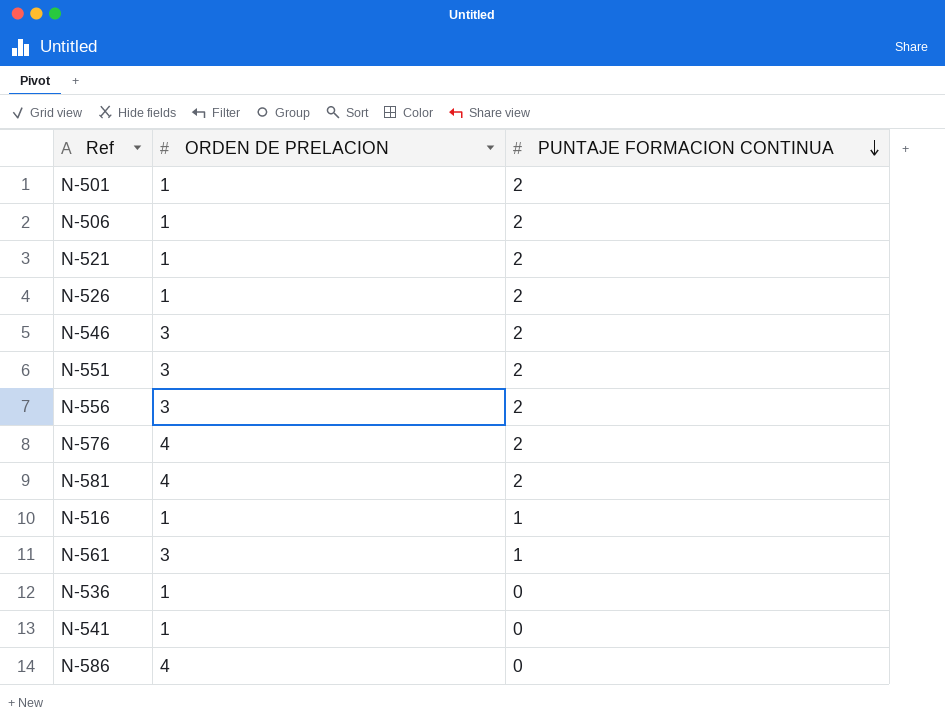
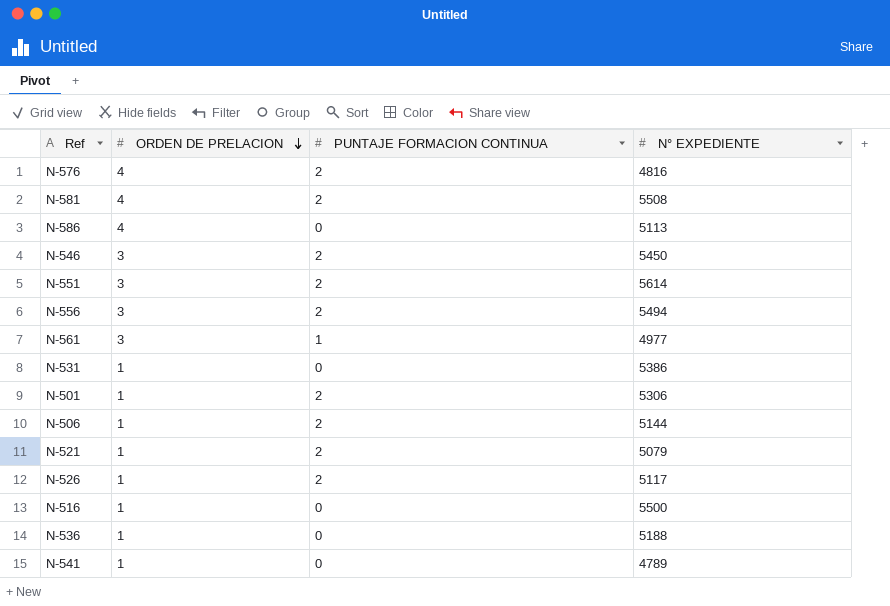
row order: PUNTAJE FORMACION CONTINUA descending -> ORDEN DE PRELACION descending
column N° EXPEDIENTE | position: none -> 4
row N-531: none -> 1 | 0 | 5386
N-516 | PUNTAJE FORMACION CONTINUA: 1 -> 0

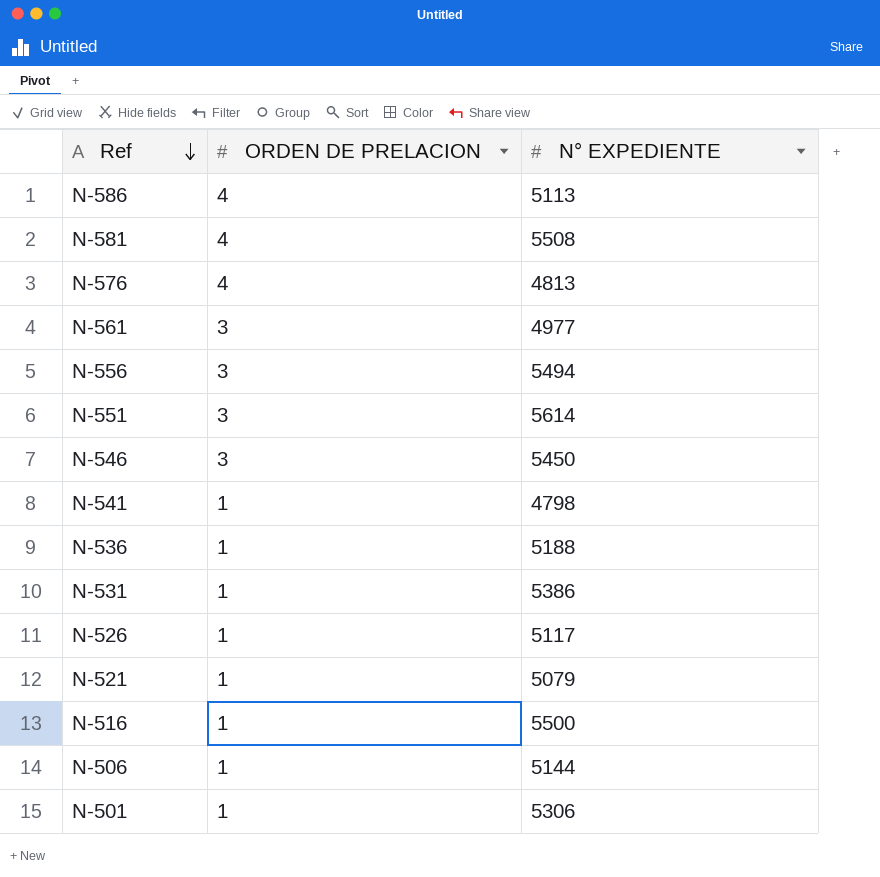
row order: ORDEN DE PRELACION descending -> Ref descending
column PUNTAJE FORMACION CONTINUA | position: 3 -> none
N-576 | N° EXPEDIENTE: 4816 -> 4813
N-541 | N° EXPEDIENTE: 4789 -> 4798

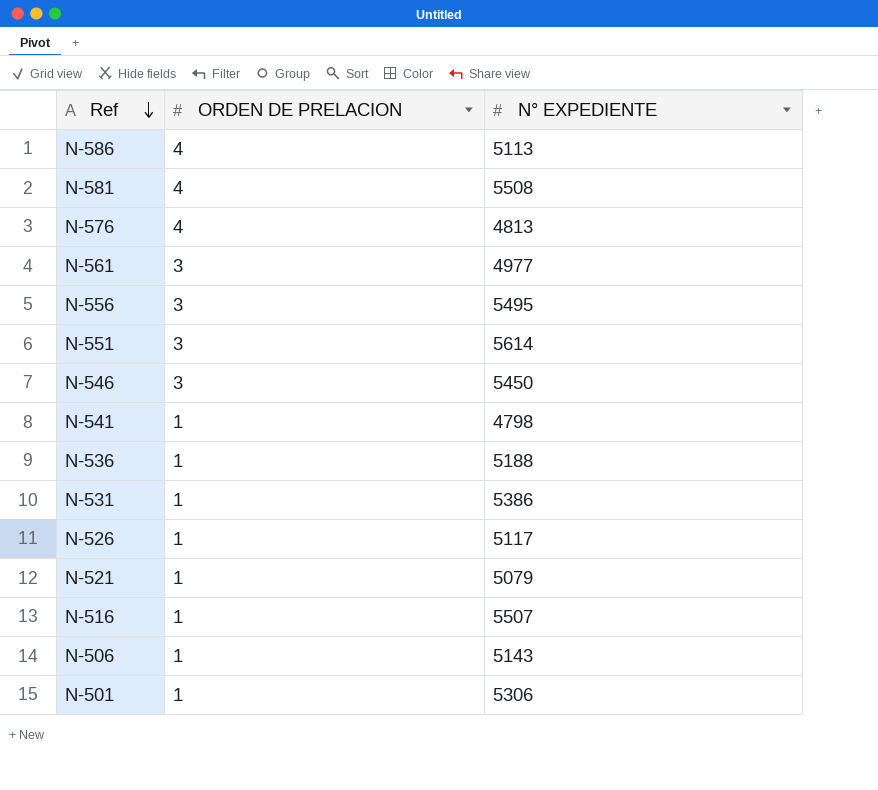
N-556 | N° EXPEDIENTE: 5494 -> 5495
N-516 | N° EXPEDIENTE: 5500 -> 5507
N-506 | N° EXPEDIENTE: 5144 -> 5143

